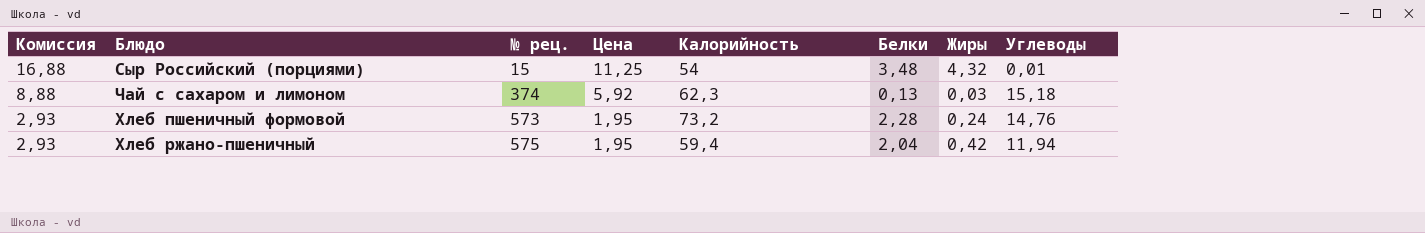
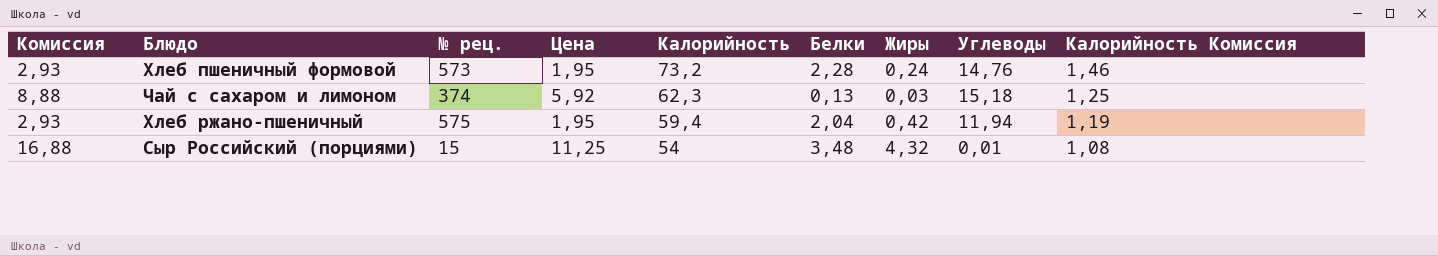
row order: Комиссия descending -> Калорийность descending
column Калорийность Комиссия | formula: none -> [Калорийность] * 0,02

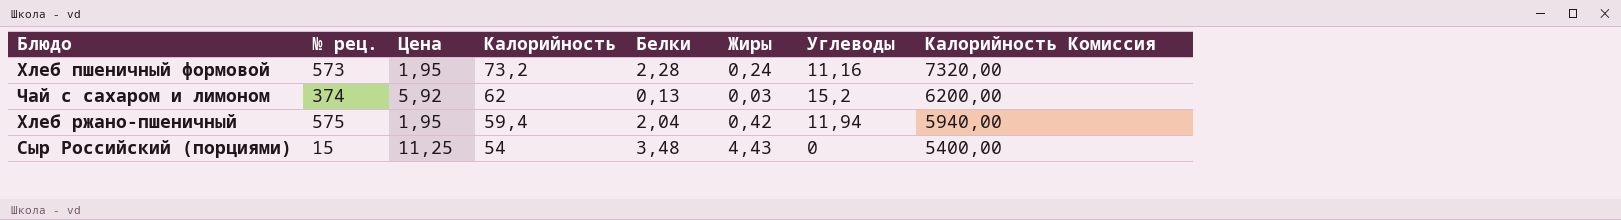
column Комиссия | formula: [Цена] * 1,5 -> none
column Калорийность Комиссия | formula: [Калорийность] * 0,02 -> [Калорийность] * 100
Хлеб пшеничный формовой | Углеводы: 14,76 -> 11,16
Чай с сахаром и лимоном | Калорийность: 62,3 -> 62
Чай с сахаром и лимоном | Углеводы: 15,18 -> 15,2
Сыр Российский (порциями) | Жиры: 4,32 -> 4,43
Сыр Российский (порциями) | Углеводы: 0,01 -> 0

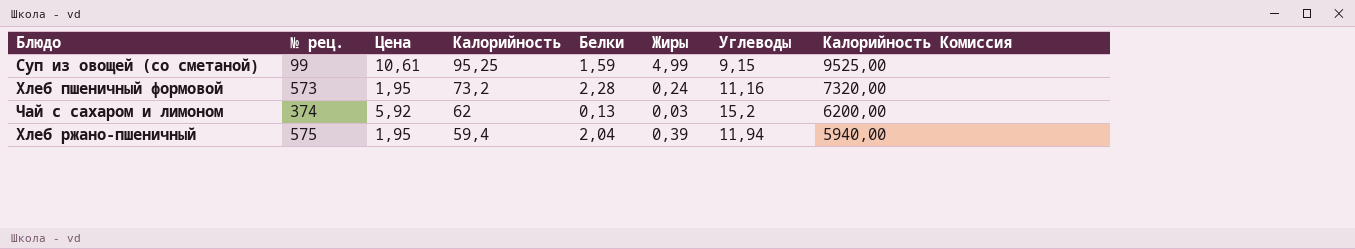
row Сыр Российский (порциями): 15 | 11,25 | 54 | 3,48 | 4,43 | 0 | 5400,00 -> none
row Суп из овощей (со сметаной): none -> 99 | 10,61 | 95,25 | 1,59 | 4,99 | 9,15 | 9525,00
Хлеб ржано-пшеничный | Жиры: 0,42 -> 0,39

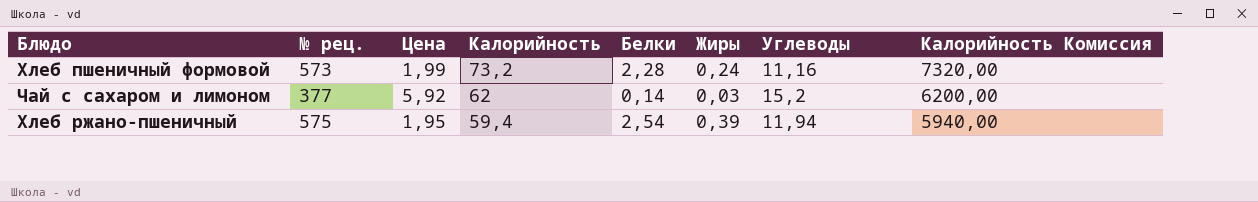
row Суп из овощей (со сметаной): 99 | 10,61 | 95,25 | 1,59 | 4,99 | 9,15 | 9525,00 -> none
Хлеб пшеничный формовой | Цена: 1,95 -> 1,99
Чай с сахаром и лимоном | № рец.: 374 -> 377
Чай с сахаром и лимоном | Белки: 0,13 -> 0,14
Хлеб ржано-пшеничный | Белки: 2,04 -> 2,54

